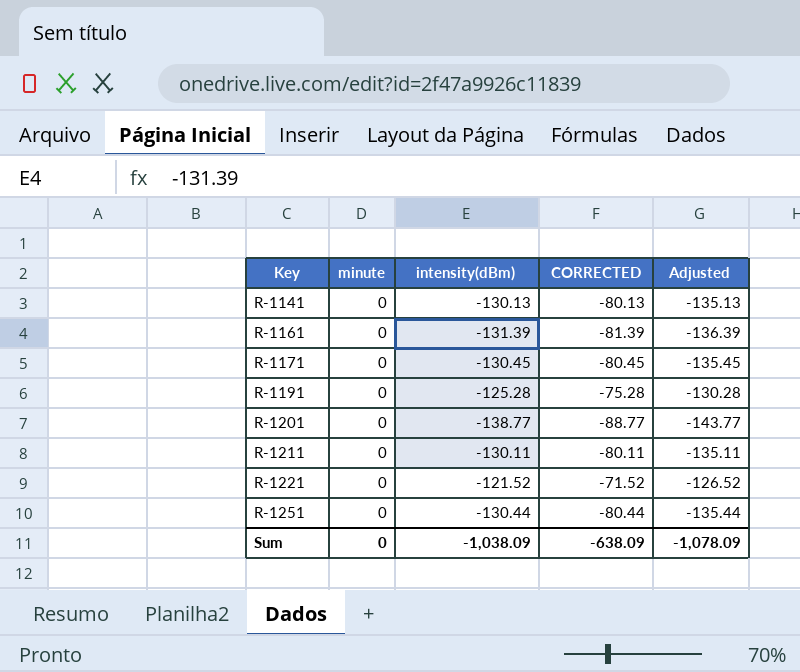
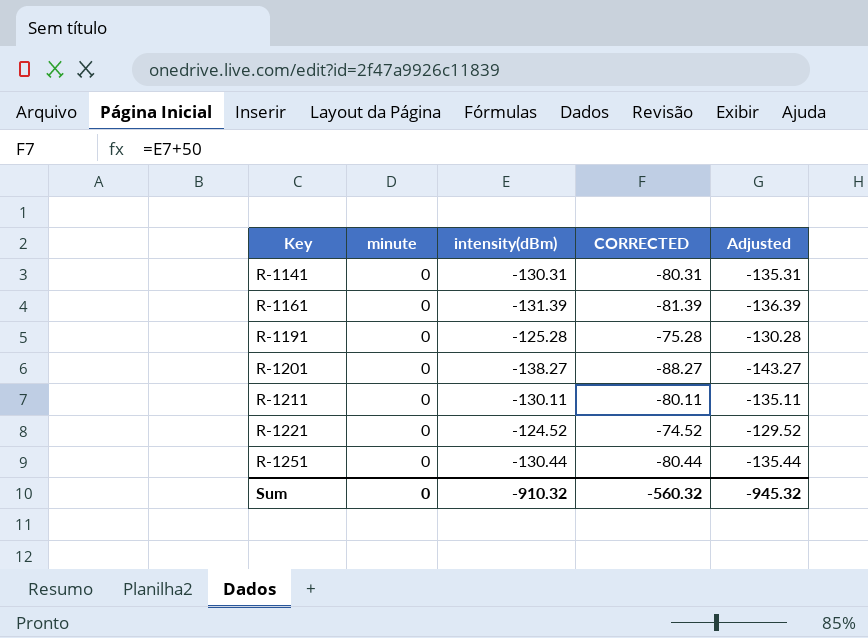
row R-1171: 0 | -130.45 | -80.45 | -135.45 -> none
R-1141 | intensity(dBm): -130.13 -> -130.31
R-1141 | CORRECTED: -80.13 -> -80.31
R-1141 | Adjusted: -135.13 -> -135.31
R-1201 | intensity(dBm): -138.77 -> -138.27
R-1201 | CORRECTED: -88.77 -> -88.27
R-1201 | Adjusted: -143.77 -> -143.27
R-1221 | intensity(dBm): -121.52 -> -124.52
R-1221 | CORRECTED: -71.52 -> -74.52
R-1221 | Adjusted: -126.52 -> -129.52
Sum | intensity(dBm): -1,038.09 -> -910.32
Sum | CORRECTED: -638.09 -> -560.32
Sum | Adjusted: -1,078.09 -> -945.32

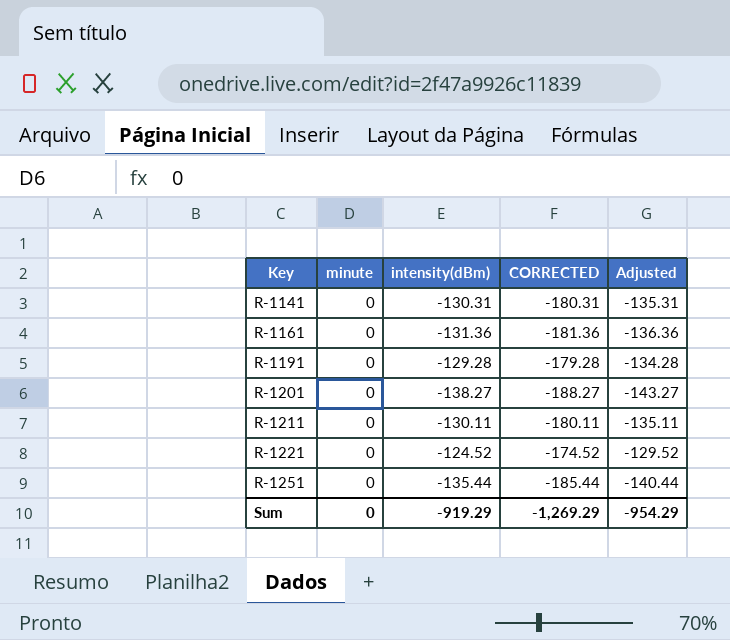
column CORRECTED | formula: [intensity(dBm)] + 50 -> [intensity(dBm)] - 50
R-1161 | intensity(dBm): -131.39 -> -131.36
R-1161 | Adjusted: -136.39 -> -136.36
R-1191 | intensity(dBm): -125.28 -> -129.28
R-1191 | Adjusted: -130.28 -> -134.28
R-1251 | intensity(dBm): -130.44 -> -135.44
R-1251 | Adjusted: -135.44 -> -140.44
Sum | intensity(dBm): -910.32 -> -919.29
Sum | CORRECTED: -560.32 -> -1,269.29
Sum | Adjusted: -945.32 -> -954.29

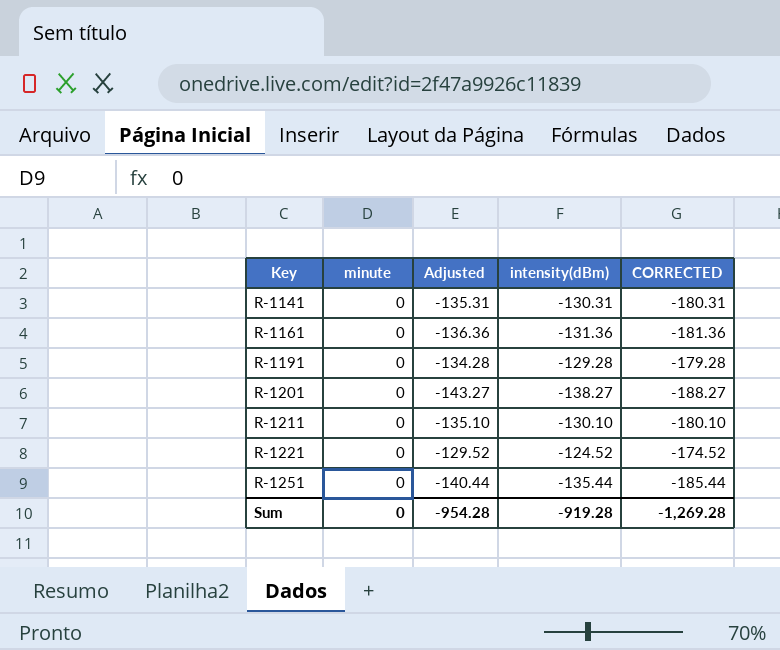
column Adjusted | position: 5 -> 3
R-1211 | Adjusted: -135.11 -> -135.10
R-1211 | intensity(dBm): -130.11 -> -130.10
R-1211 | CORRECTED: -180.11 -> -180.10
Sum | Adjusted: -954.29 -> -954.28
Sum | intensity(dBm): -919.29 -> -919.28
Sum | CORRECTED: -1,269.29 -> -1,269.28

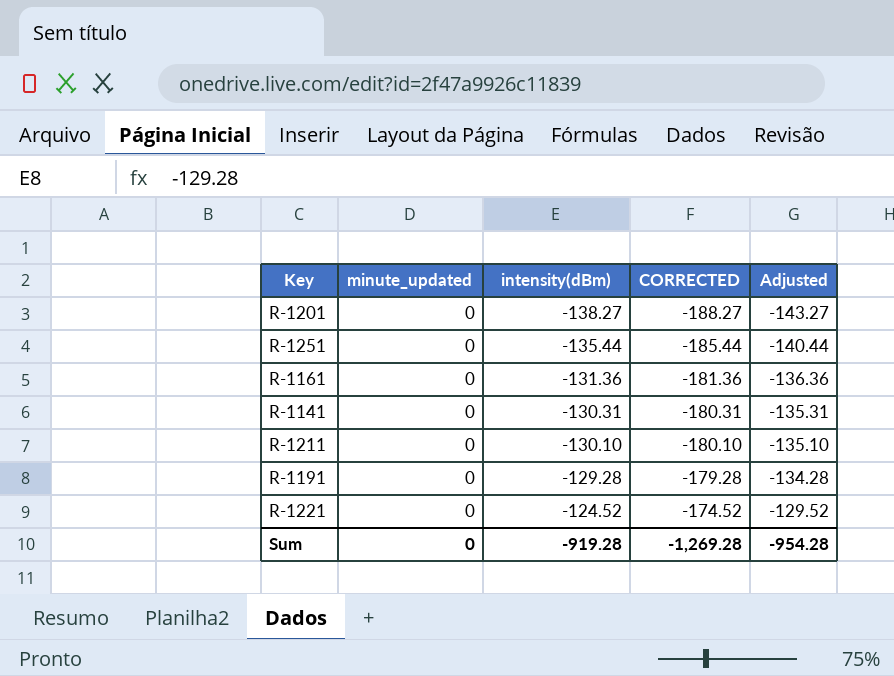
row order: Key ascending -> intensity(dBm) ascending
column name: minute -> minute_updated
column Adjusted | position: 3 -> 5

